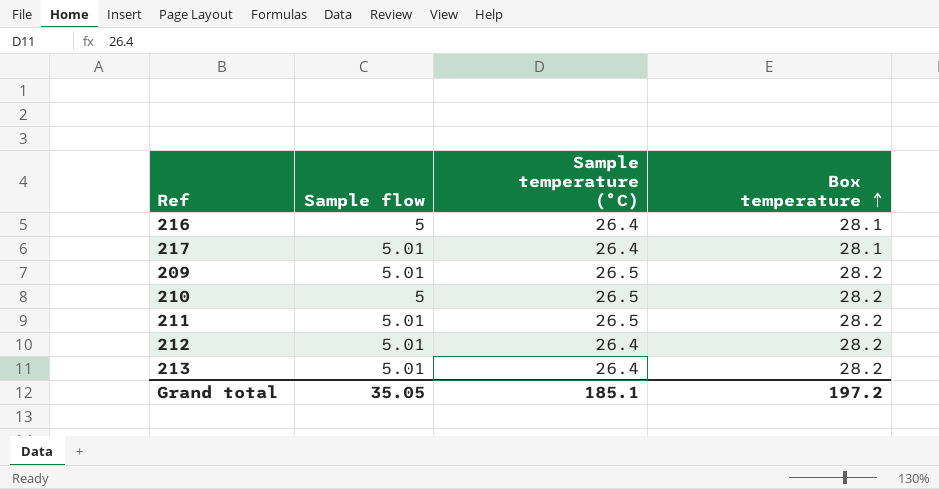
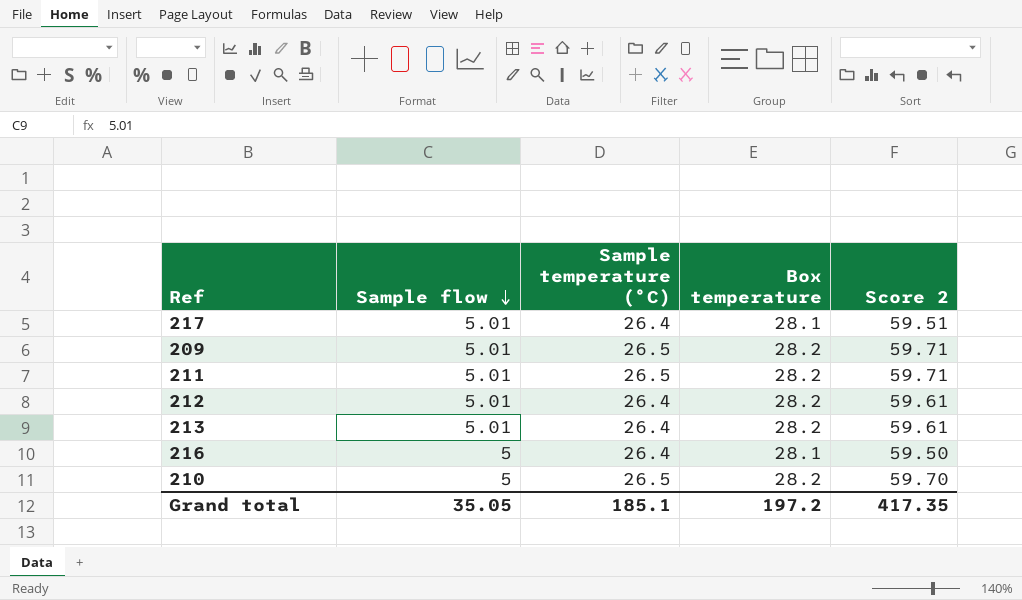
row order: Box temperature ascending -> Sample flow descending
column Score 2 | formula: none -> [Sample flow] + [Sample temperature (°C)] + [Box temperature]

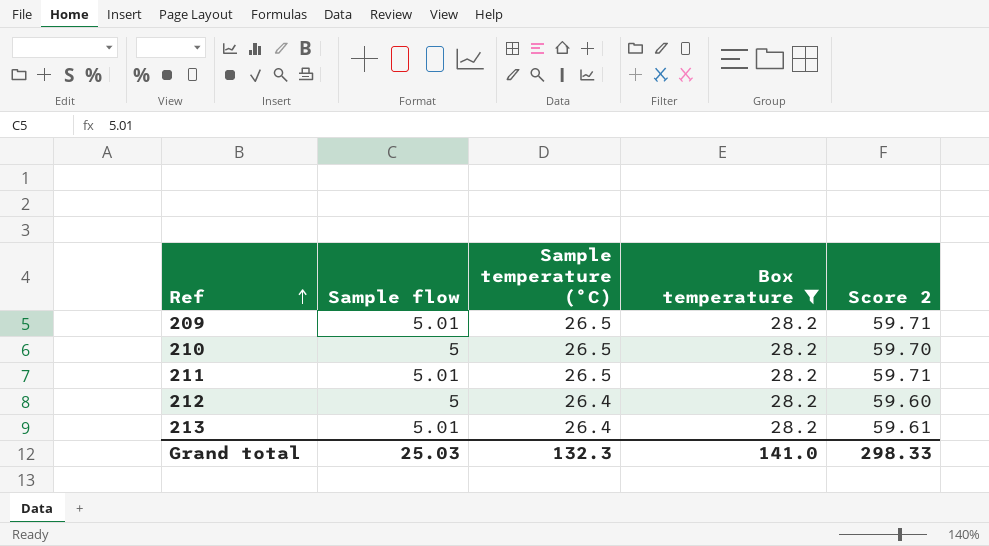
filter: none -> Box temperature = 28.2
row order: Sample flow descending -> Ref ascending
212 | Sample flow: 5.01 -> 5
212 | Score 2: 59.61 -> 59.60
Grand total | Sample flow: 35.05 -> 25.03
Grand total | Sample temperature (°C): 185.1 -> 132.3
Grand total | Box temperature: 197.2 -> 141.0
Grand total | Score 2: 417.35 -> 298.33

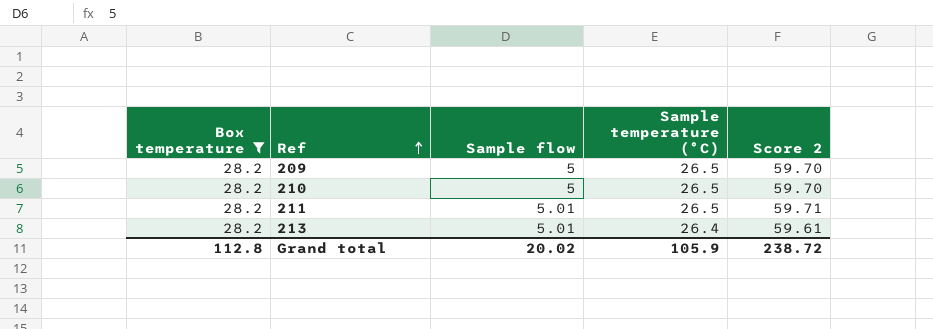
column Box temperature | position: 4 -> 1
row 212: 5 | 26.4 | 28.2 | 59.60 -> none
209 | Sample flow: 5.01 -> 5
209 | Score 2: 59.71 -> 59.70
Grand total | Box temperature: 141.0 -> 112.8
Grand total | Sample flow: 25.03 -> 20.02
Grand total | Sample temperature (°C): 132.3 -> 105.9
Grand total | Score 2: 298.33 -> 238.72

